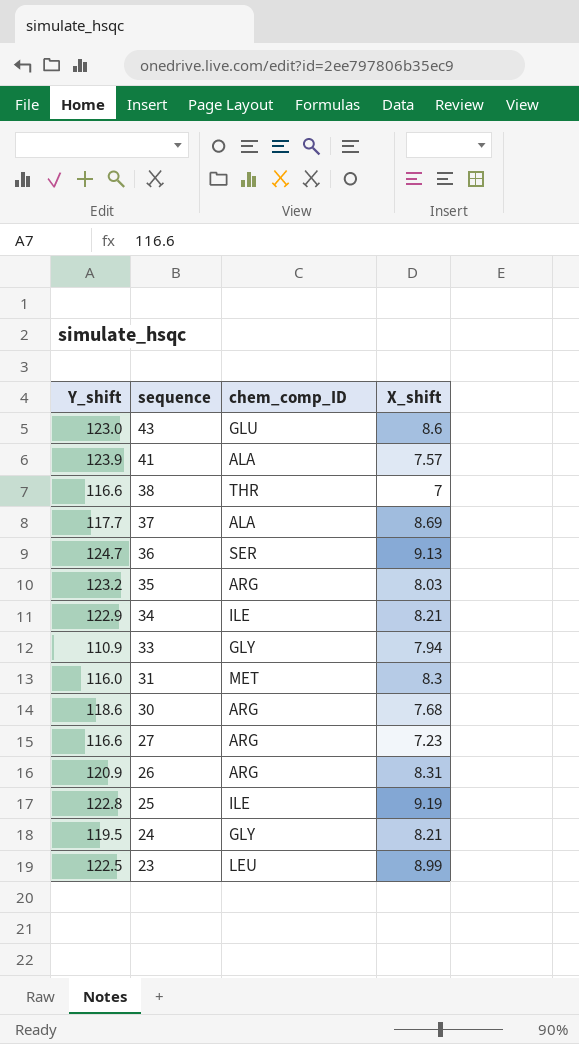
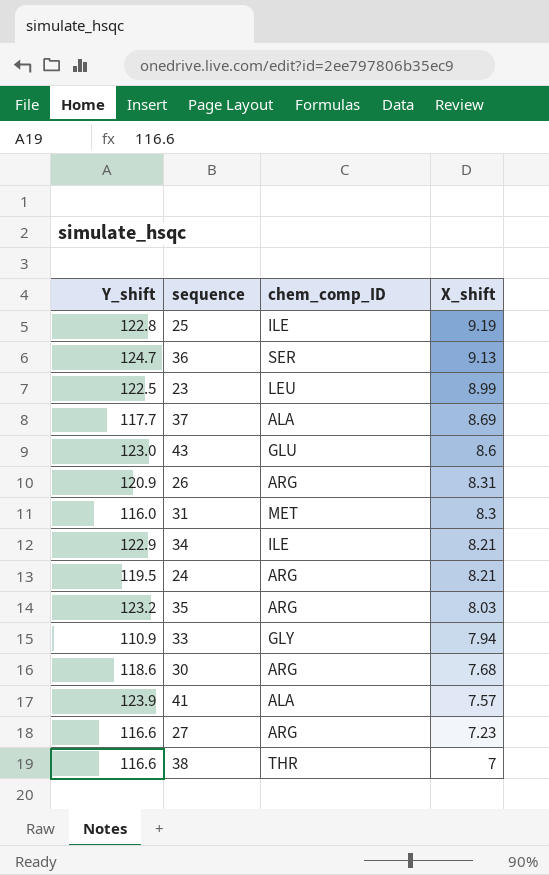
row order: sequence descending -> X_shift descending
24 | chem_comp_ID: GLY -> ARG

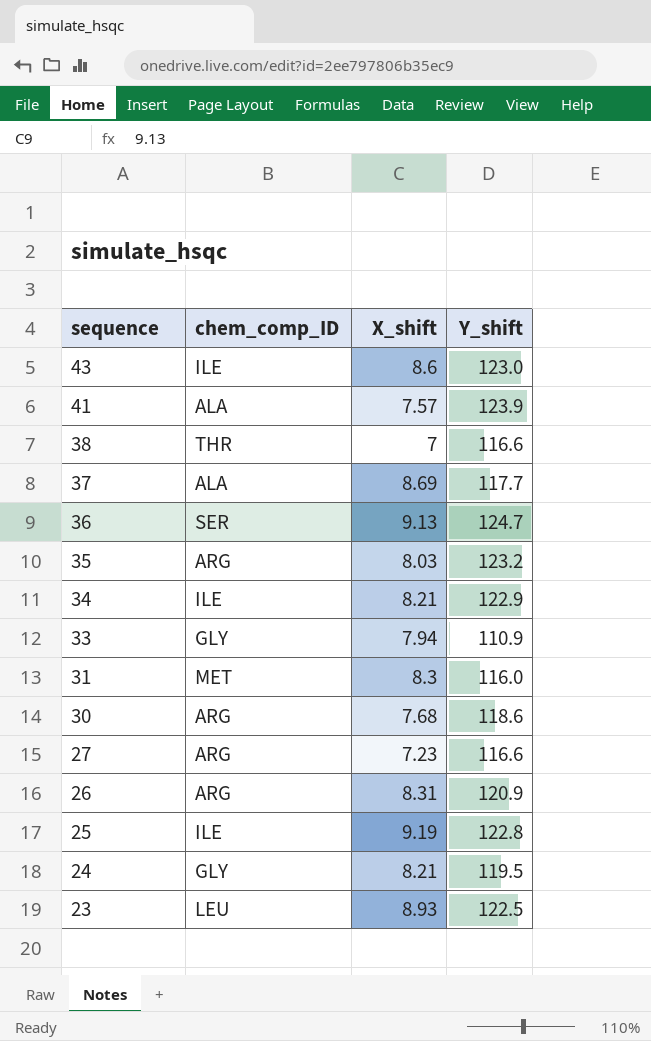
row order: X_shift descending -> sequence descending
column Y_shift | position: 1 -> 4
43 | chem_comp_ID: GLU -> ILE
24 | chem_comp_ID: ARG -> GLY
23 | X_shift: 8.99 -> 8.93

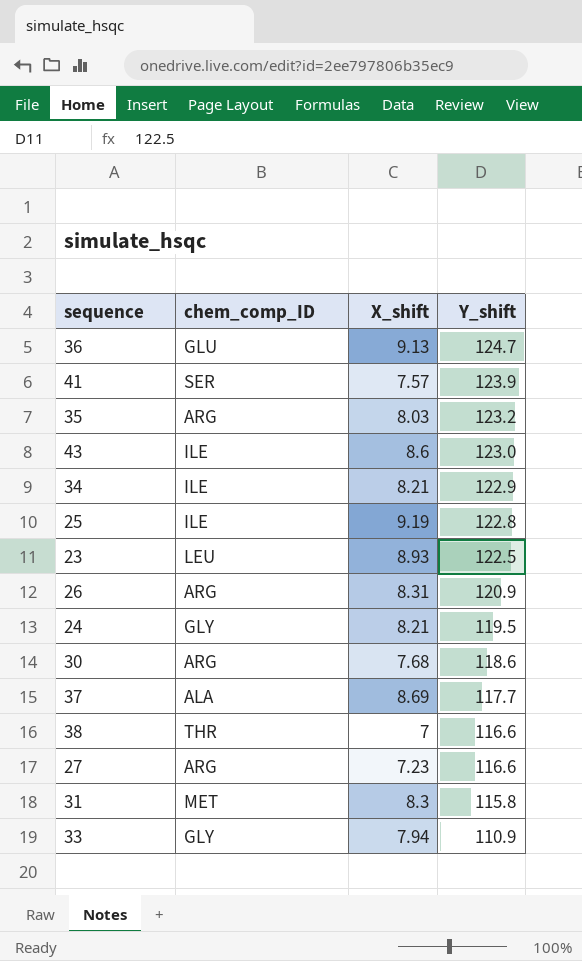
row order: sequence descending -> Y_shift descending
36 | chem_comp_ID: SER -> GLU
41 | chem_comp_ID: ALA -> SER
31 | Y_shift: 116.0 -> 115.8

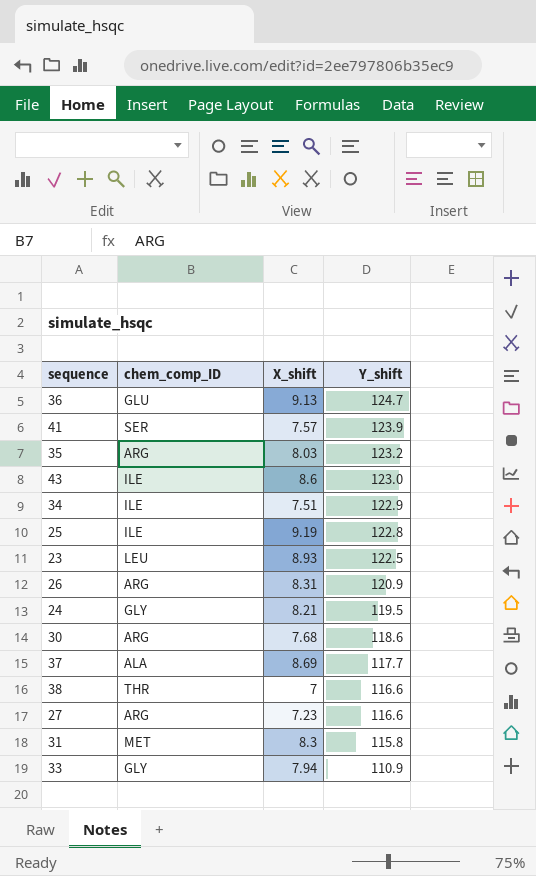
34 | X_shift: 8.21 -> 7.51

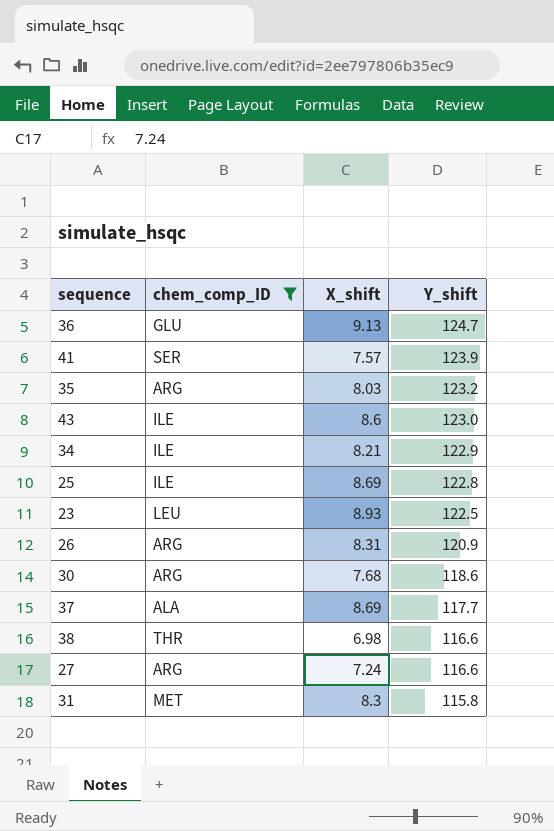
filter: none -> chem_comp_ID != GLY
34 | X_shift: 7.51 -> 8.21
25 | X_shift: 9.19 -> 8.69
38 | X_shift: 7 -> 6.98
27 | X_shift: 7.23 -> 7.24

